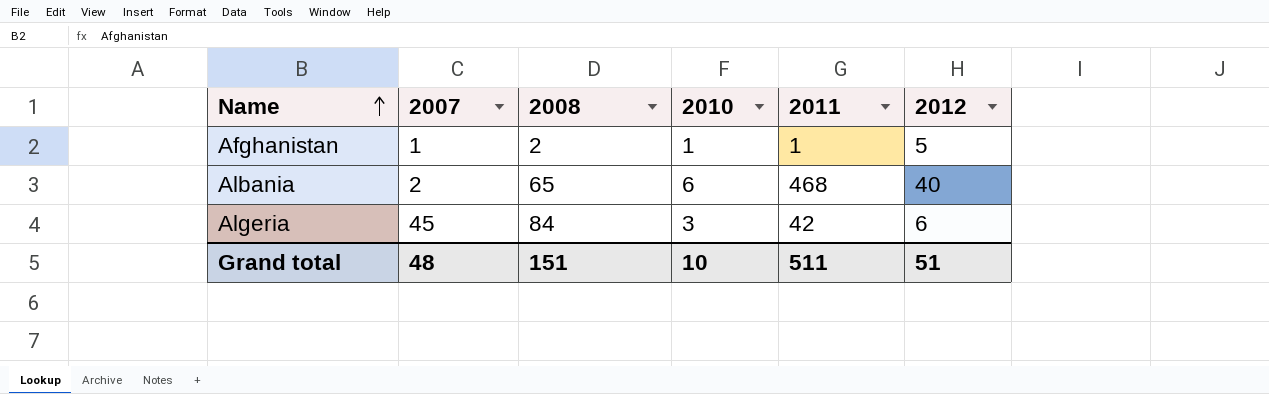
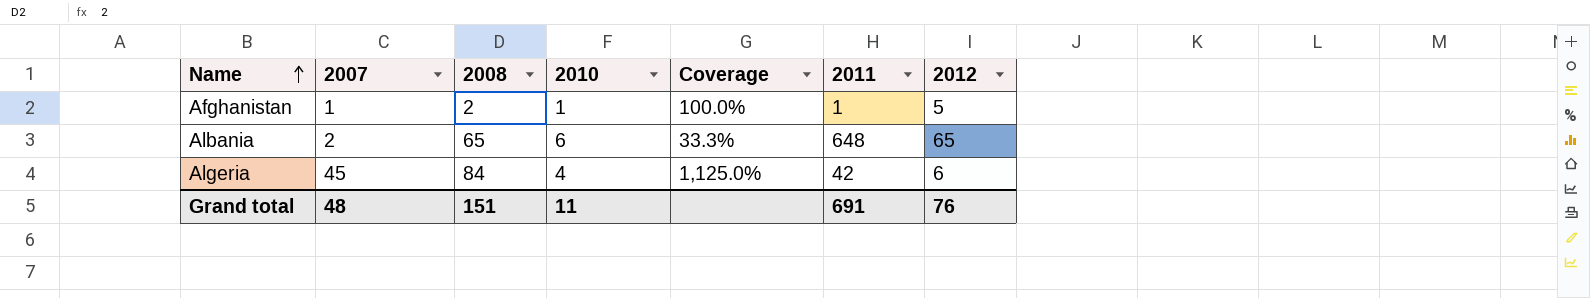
column Coverage | formula: none -> [2007] / [2010]
Albania | 2011: 468 -> 648
Albania | 2012: 40 -> 65
Algeria | 2010: 3 -> 4
Grand total | 2010: 10 -> 11
Grand total | 2011: 511 -> 691
Grand total | 2012: 51 -> 76

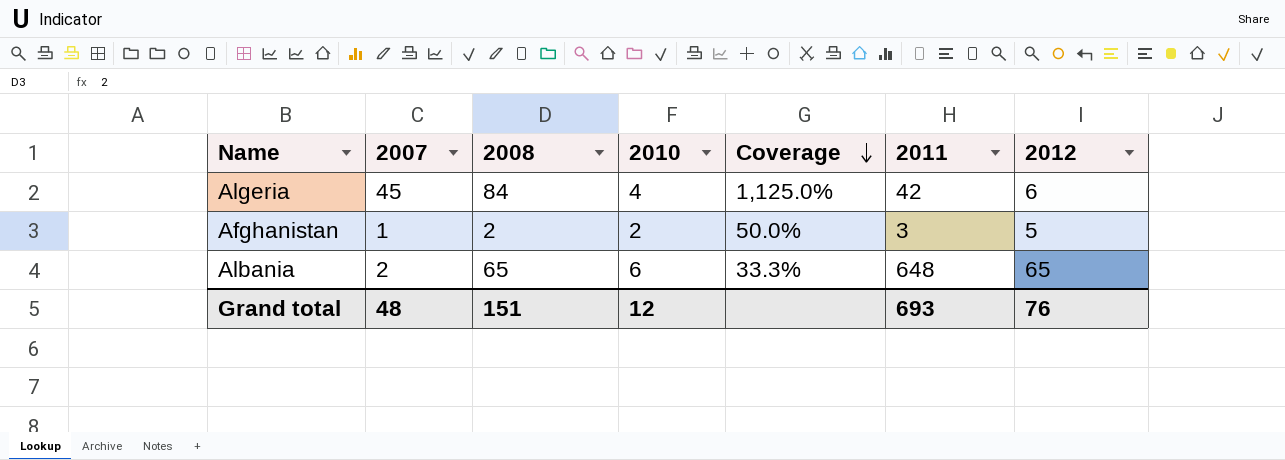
row order: Name ascending -> Coverage descending
Afghanistan | 2010: 1 -> 2
Afghanistan | Coverage: 100.0% -> 50.0%
Afghanistan | 2011: 1 -> 3
Grand total | 2010: 11 -> 12
Grand total | 2011: 691 -> 693

